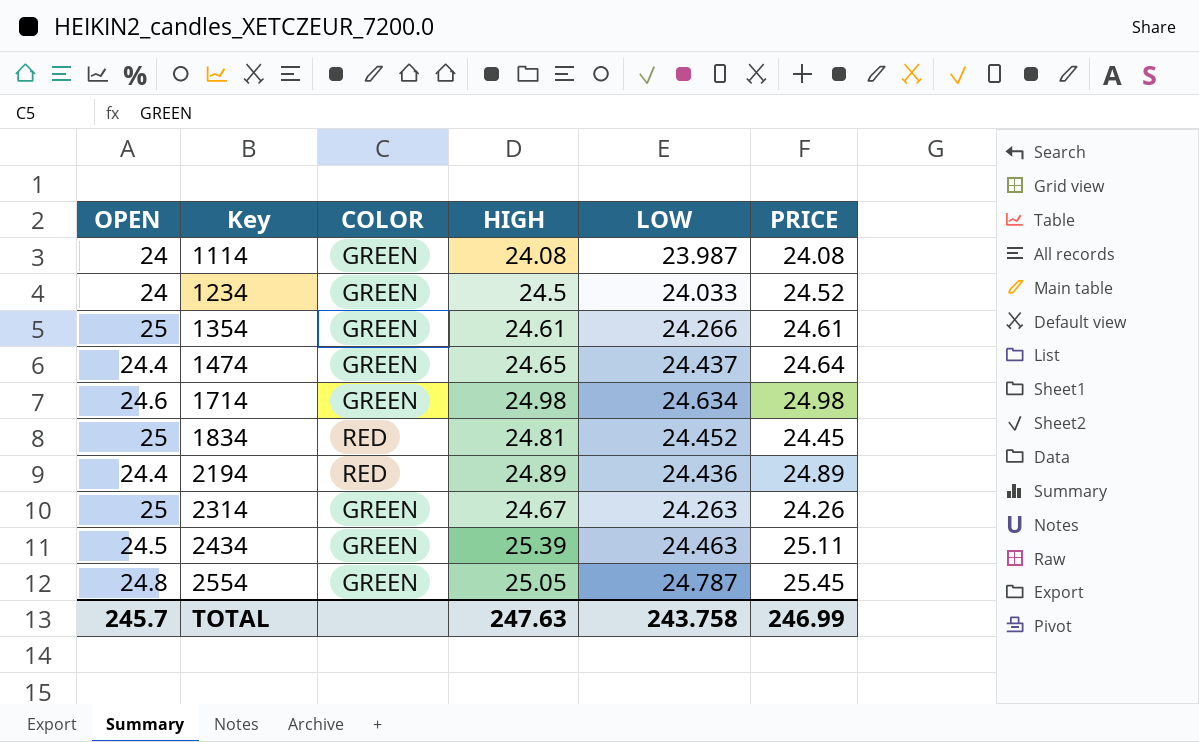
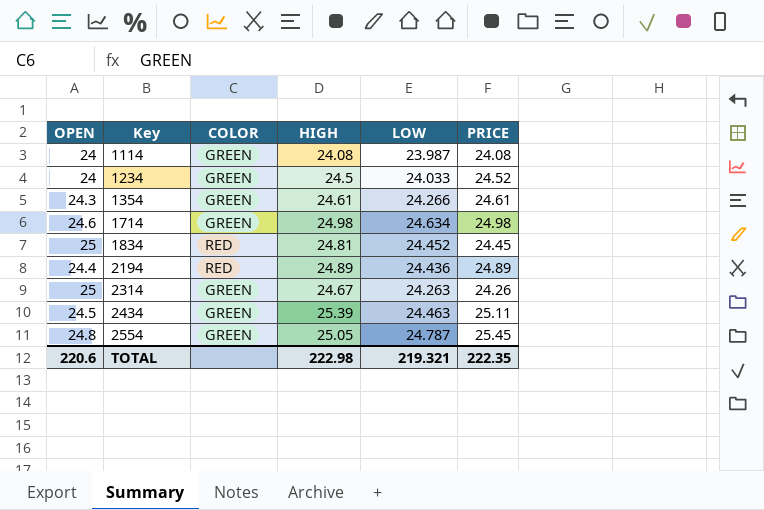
row 1474: 24.4 | GREEN | 24.65 | 24.437 | 24.64 -> none
1354 | OPEN: 25 -> 24.3
TOTAL | OPEN: 245.7 -> 220.6
TOTAL | HIGH: 247.63 -> 222.98
TOTAL | LOW: 243.758 -> 219.321
TOTAL | PRICE: 246.99 -> 222.35

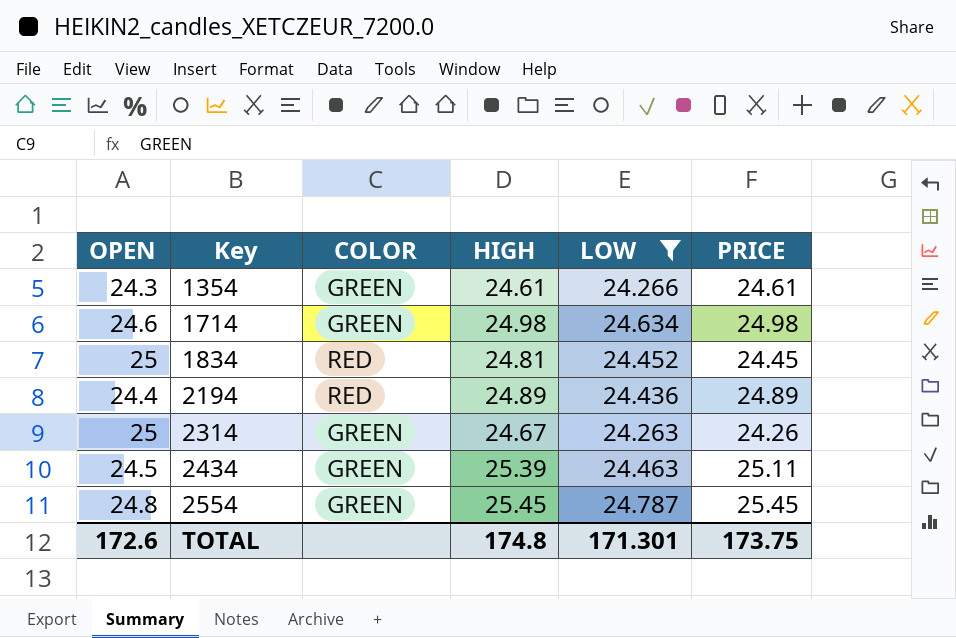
filter: none -> LOW >= 24.263
2554 | HIGH: 25.05 -> 25.45
TOTAL | OPEN: 220.6 -> 172.6
TOTAL | HIGH: 222.98 -> 174.8
TOTAL | LOW: 219.321 -> 171.301
TOTAL | PRICE: 222.35 -> 173.75

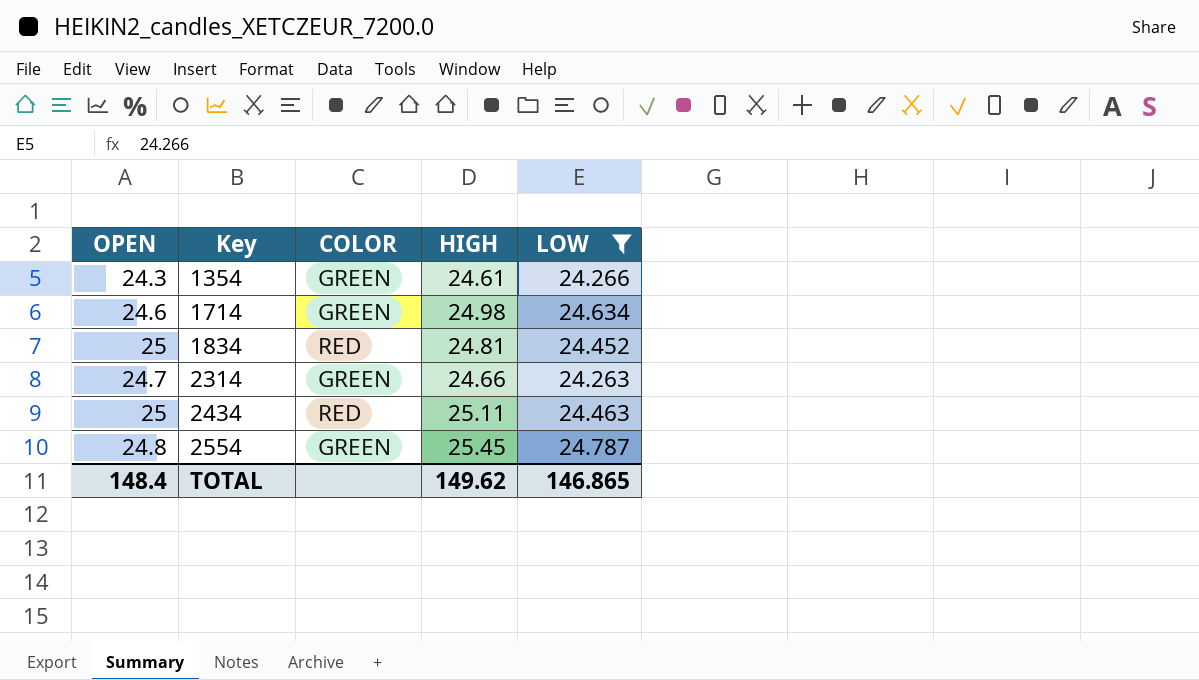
column PRICE | position: 6 -> none
row 2194: 24.4 | RED | 24.89 | 24.436 | 24.89 -> none
2314 | OPEN: 25 -> 24.7
2314 | HIGH: 24.67 -> 24.66
2434 | OPEN: 24.5 -> 25
2434 | COLOR: GREEN -> RED
2434 | HIGH: 25.39 -> 25.11
TOTAL | OPEN: 172.6 -> 148.4
TOTAL | HIGH: 174.8 -> 149.62
TOTAL | LOW: 171.301 -> 146.865

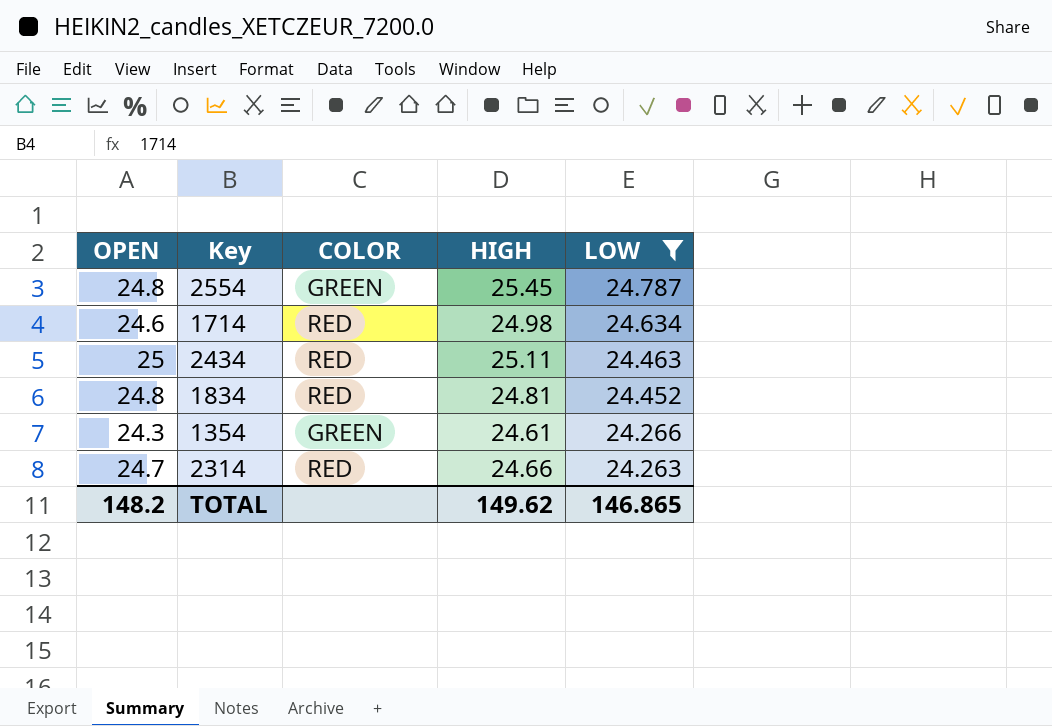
row order: Key ascending -> LOW descending
1714 | COLOR: GREEN -> RED
1834 | OPEN: 25 -> 24.8
2314 | COLOR: GREEN -> RED
TOTAL | OPEN: 148.4 -> 148.2

